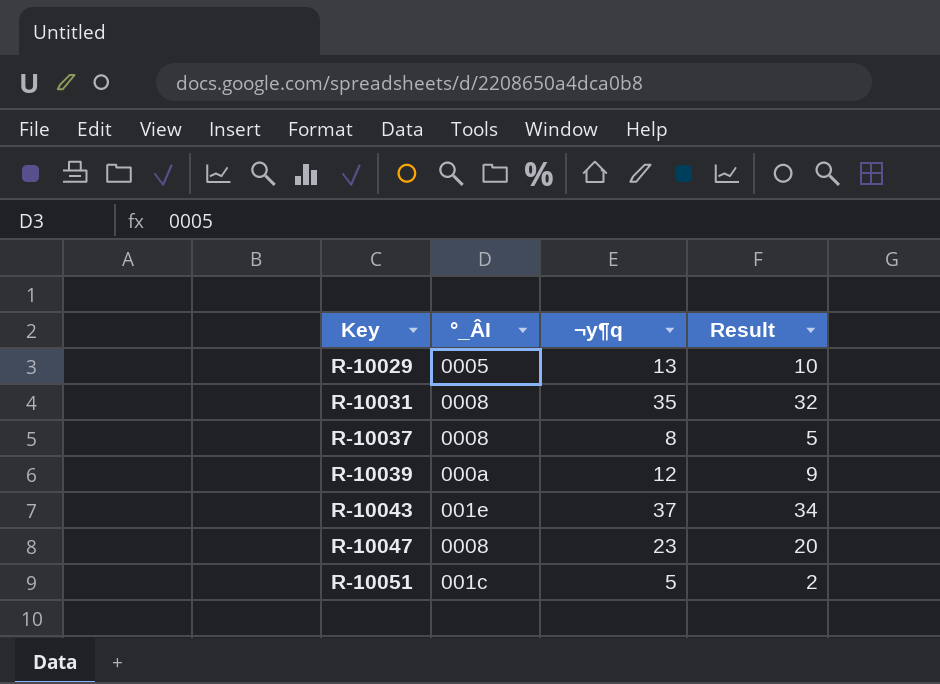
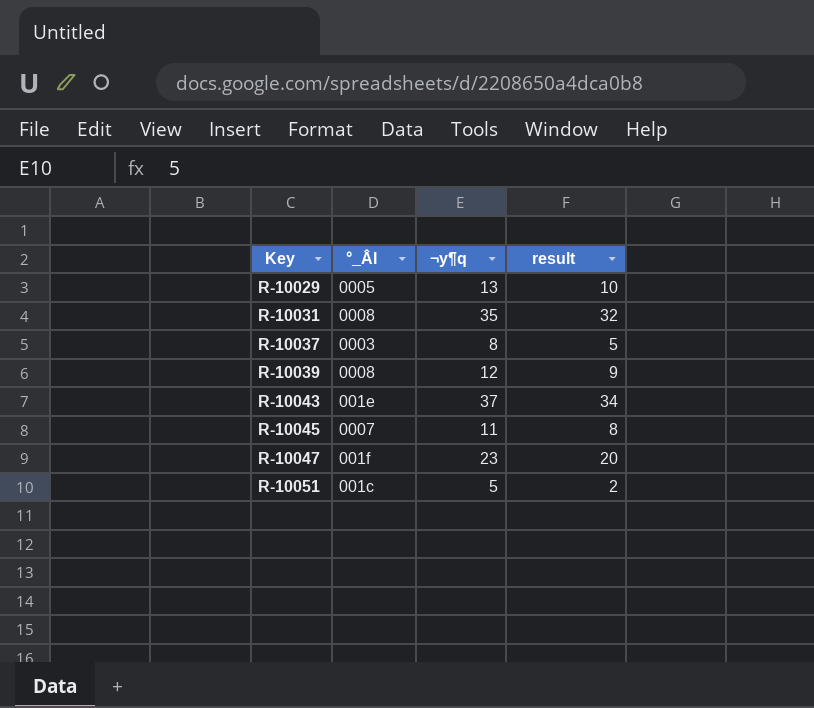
column name: Result -> result
R-10037 | °_ÂI: 0008 -> 0003
R-10039 | °_ÂI: 000a -> 0008
row R-10045: none -> 0007 | 11 | 8
R-10047 | °_ÂI: 0008 -> 001f

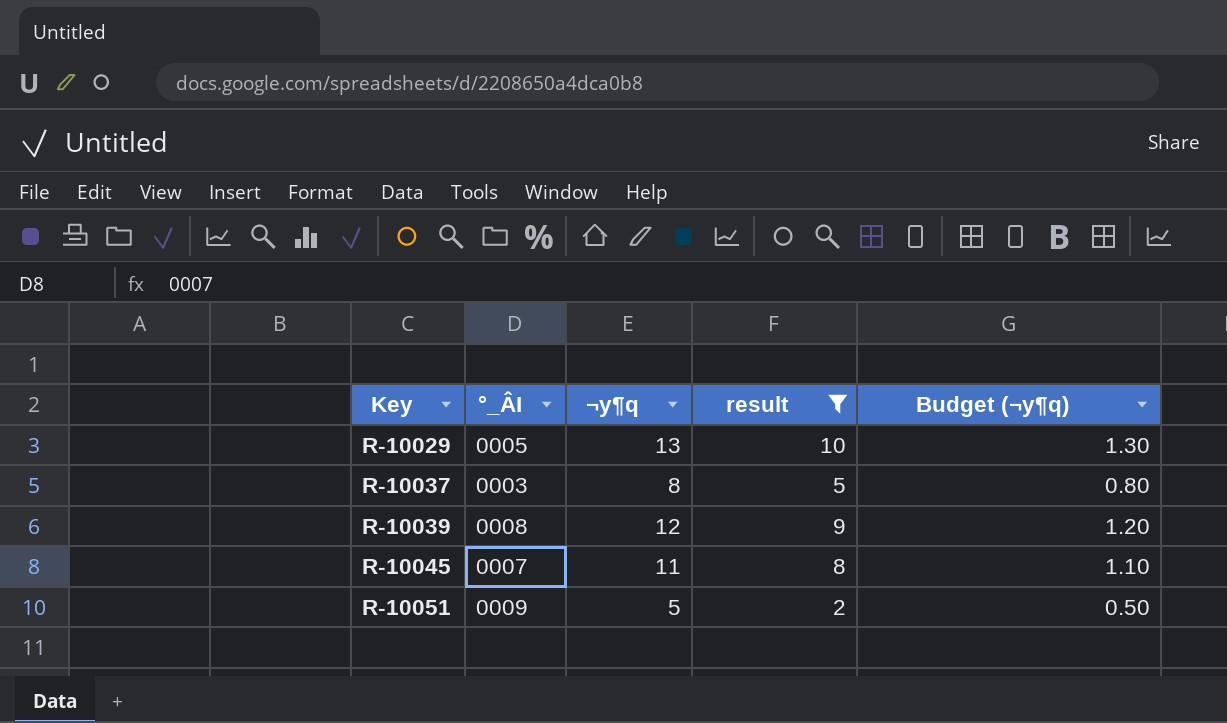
filter: none -> result <= 10
column Budget (¬y¶q) | formula: none -> [¬y¶q] * 0.1
R-10051 | °_ÂI: 001c -> 0009

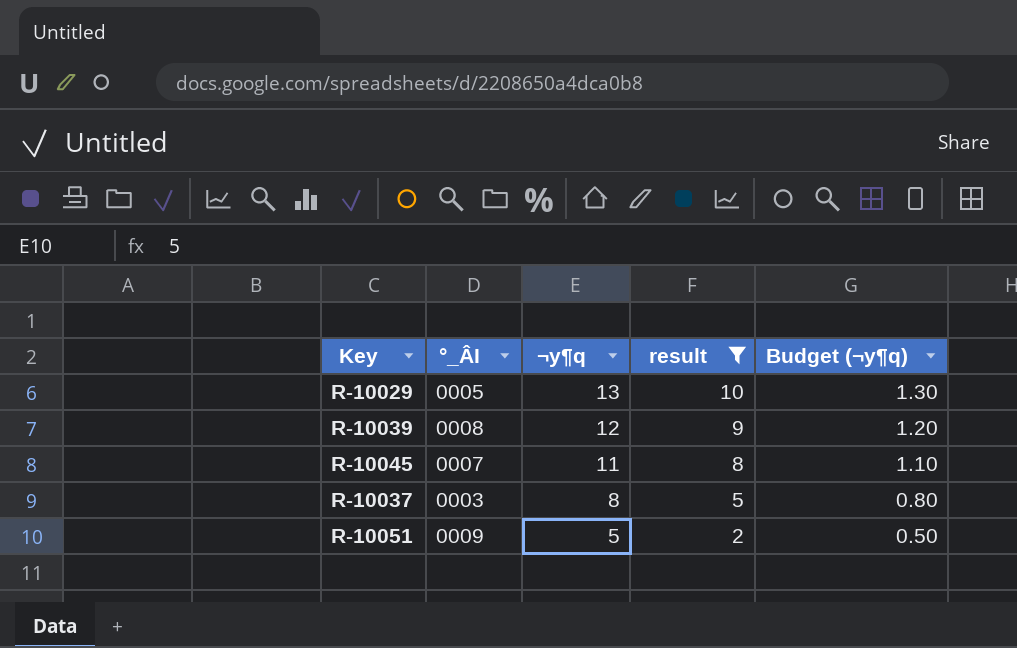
row order: Key ascending -> ¬y¶q descending

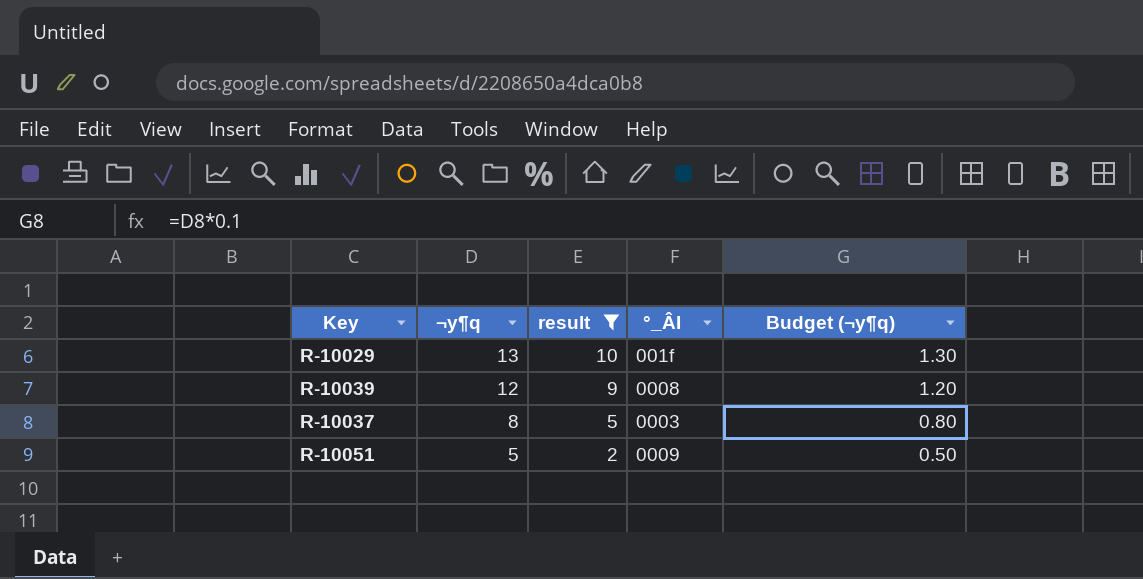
column °_ÂI | position: 2 -> 4
row R-10045: 0007 | 11 | 8 | 1.10 -> none
R-10029 | °_ÂI: 0005 -> 001f

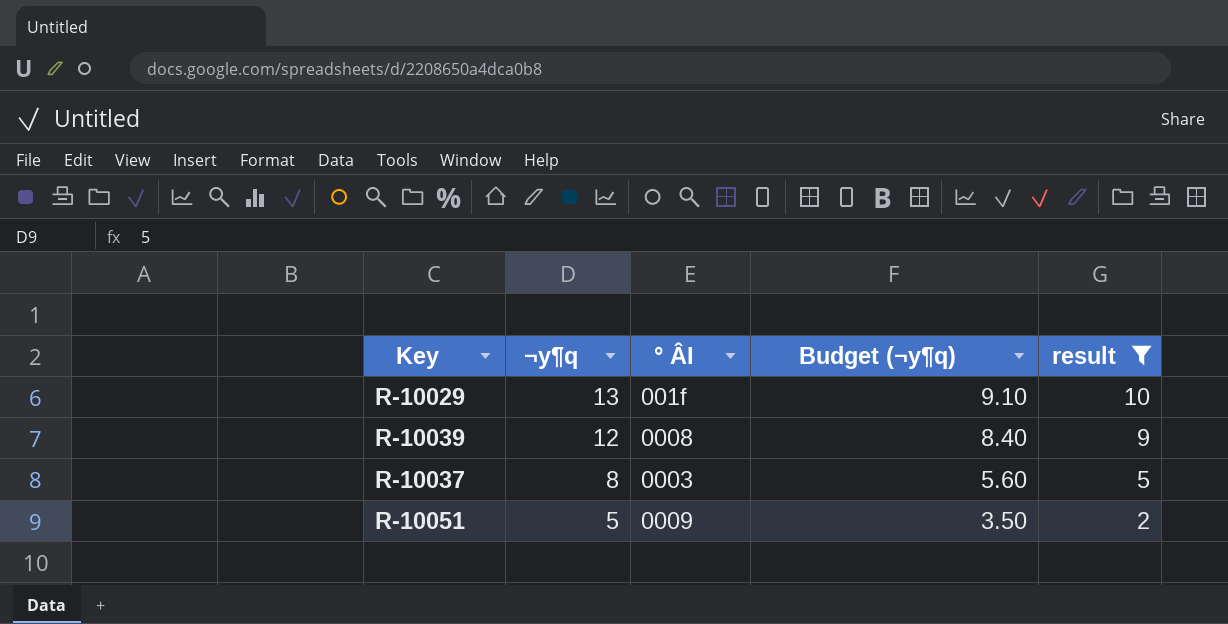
column name: °_ÂI -> ° ÂI
column Budget (¬y¶q) | formula: [¬y¶q] * 0.1 -> [¬y¶q] * 0.7
column result | position: 3 -> 5

